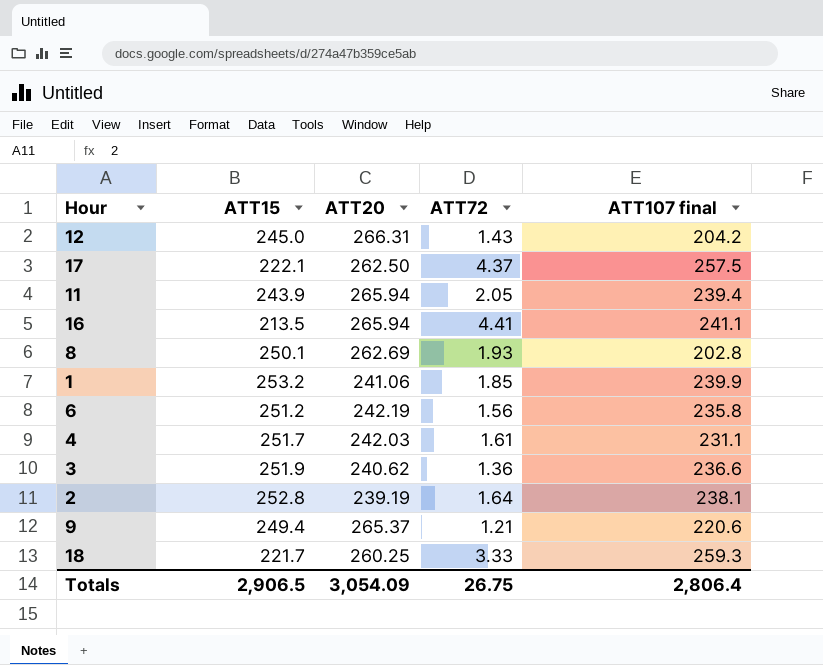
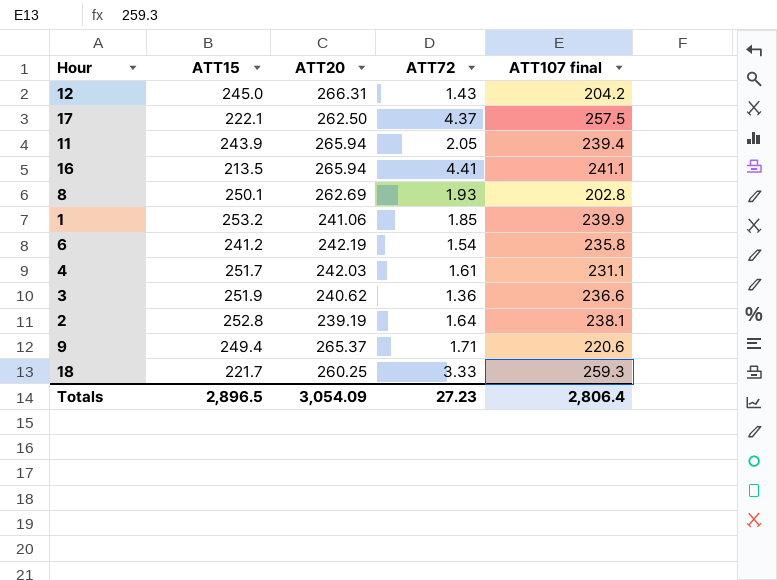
6 | ATT15: 251.2 -> 241.2
6 | ATT72: 1.56 -> 1.54
9 | ATT72: 1.21 -> 1.71
Totals | ATT15: 2,906.5 -> 2,896.5
Totals | ATT72: 26.75 -> 27.23

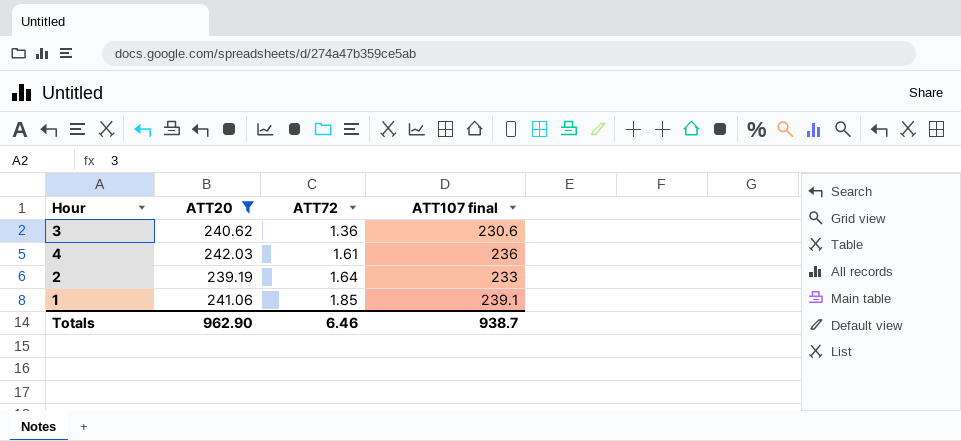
filter: none -> ATT20 <= 242.03
row order: none -> ATT72 ascending
column ATT15 | position: 2 -> none
3 | ATT107 final: 236.6 -> 230.6
4 | ATT107 final: 231.1 -> 236
2 | ATT107 final: 238.1 -> 233
1 | ATT107 final: 239.9 -> 239.1
Totals | ATT20: 3,054.09 -> 962.90
Totals | ATT72: 27.23 -> 6.46
Totals | ATT107 final: 2,806.4 -> 938.7

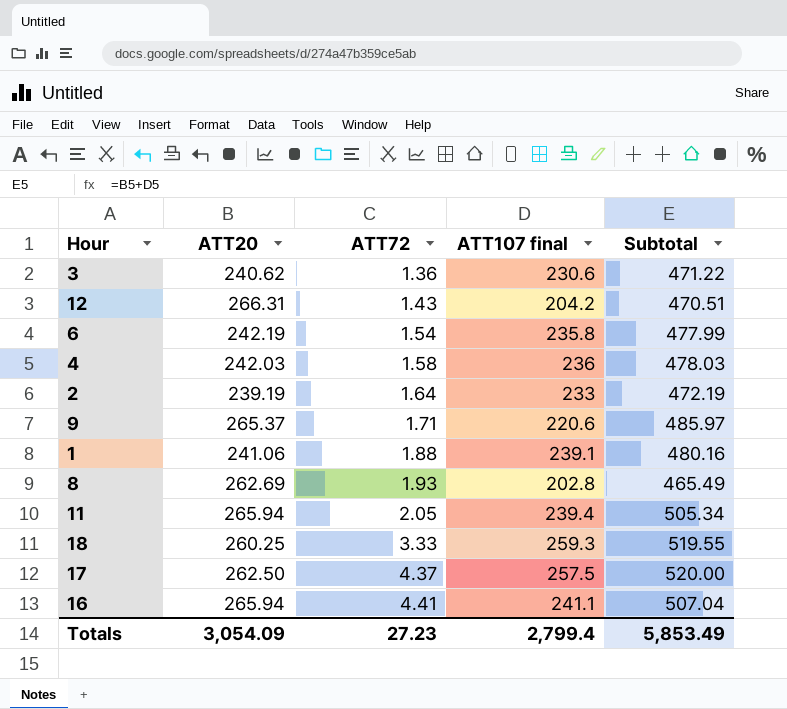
filter: ATT20 <= 242.03 -> none
column Subtotal | formula: none -> [ATT20] + [ATT107 final]
4 | ATT72: 1.61 -> 1.58
1 | ATT72: 1.85 -> 1.88
Totals | ATT20: 962.90 -> 3,054.09
Totals | ATT72: 6.46 -> 27.23
Totals | ATT107 final: 938.7 -> 2,799.4

